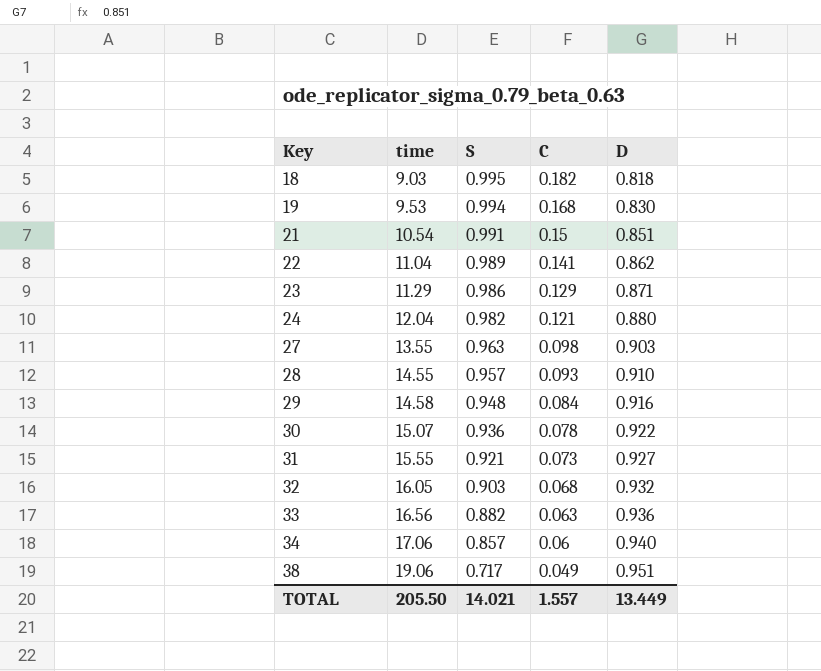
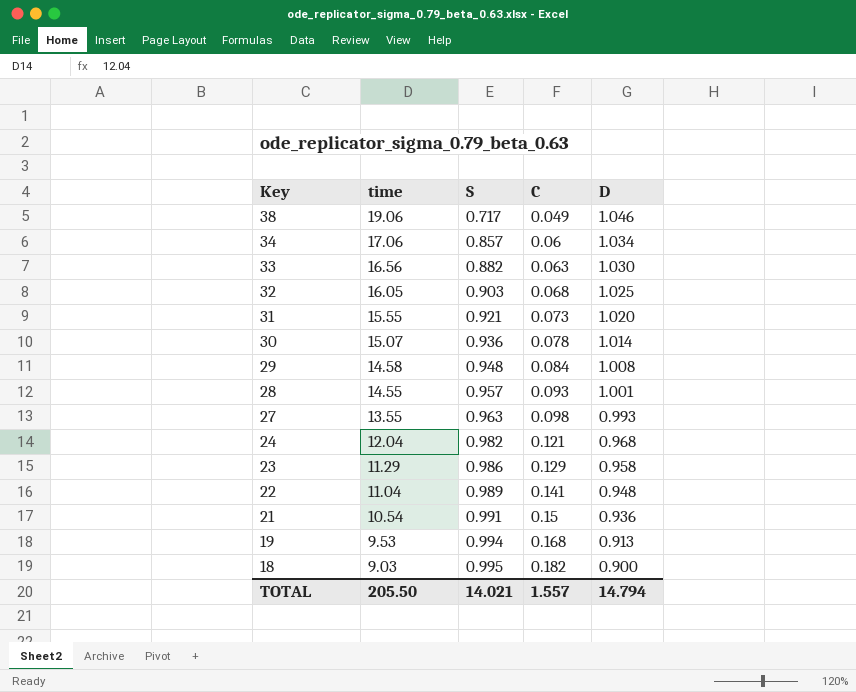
row order: Key ascending -> Key descending
38 | D: 0.951 -> 1.046
34 | D: 0.940 -> 1.034
33 | D: 0.936 -> 1.030
32 | D: 0.932 -> 1.025
31 | D: 0.927 -> 1.020
30 | D: 0.922 -> 1.014
29 | D: 0.916 -> 1.008
28 | D: 0.910 -> 1.001
27 | D: 0.903 -> 0.993
24 | D: 0.880 -> 0.968
23 | D: 0.871 -> 0.958
22 | D: 0.862 -> 0.948
21 | D: 0.851 -> 0.936
19 | D: 0.830 -> 0.913
18 | D: 0.818 -> 0.900
TOTAL | D: 13.449 -> 14.794

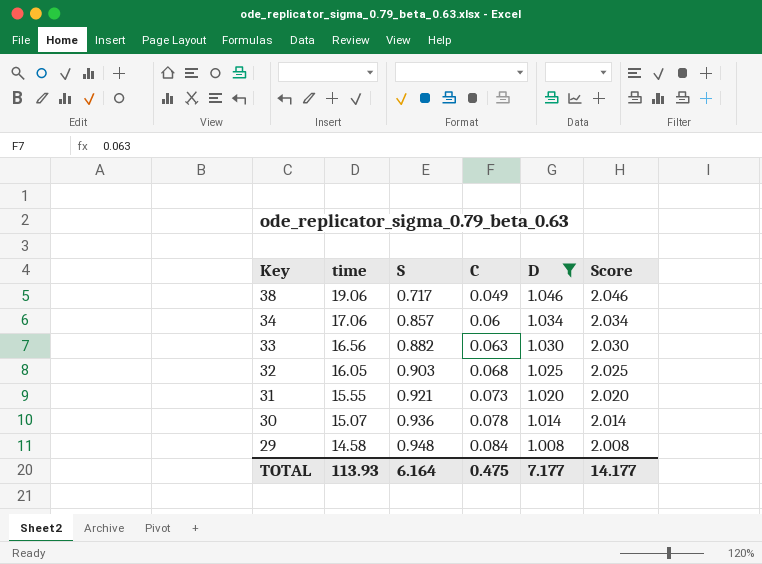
filter: none -> D >= 1.008
column Score | formula: none -> [D] + 1
TOTAL | time: 205.50 -> 113.93
TOTAL | S: 14.021 -> 6.164
TOTAL | C: 1.557 -> 0.475
TOTAL | D: 14.794 -> 7.177

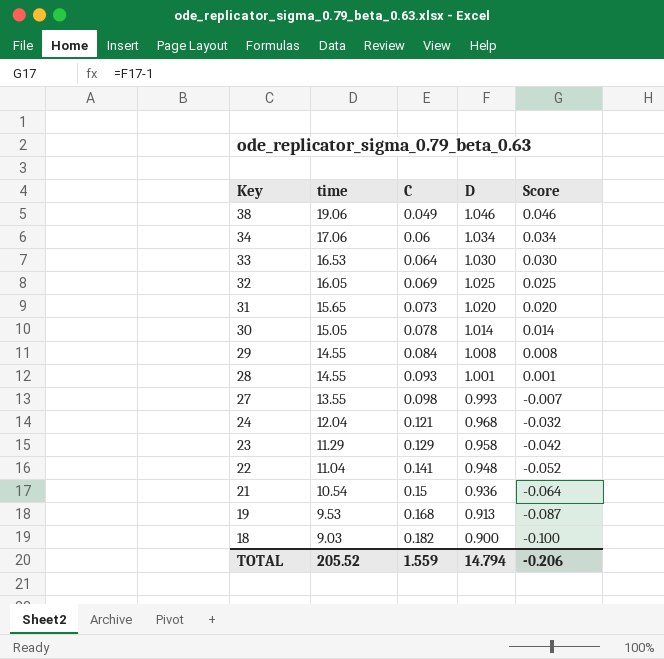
filter: D >= 1.008 -> none
column S | position: 3 -> none
column Score | formula: [D] + 1 -> [D] - 1
33 | time: 16.56 -> 16.53
33 | C: 0.063 -> 0.064
32 | C: 0.068 -> 0.069
31 | time: 15.55 -> 15.65
30 | time: 15.07 -> 15.05
29 | time: 14.58 -> 14.55
TOTAL | time: 113.93 -> 205.52
TOTAL | C: 0.475 -> 1.559
TOTAL | D: 7.177 -> 14.794
TOTAL | Score: 14.177 -> -0.206

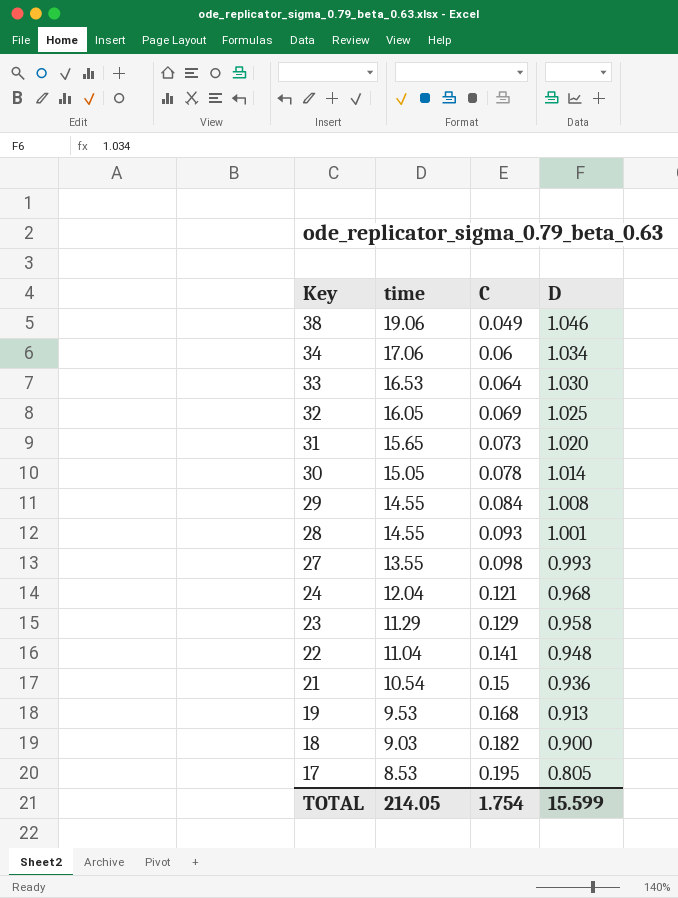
column Score | formula: [D] - 1 -> none
row 17: none -> 8.53 | 0.195 | 0.805
TOTAL | time: 205.52 -> 214.05
TOTAL | C: 1.559 -> 1.754
TOTAL | D: 14.794 -> 15.599

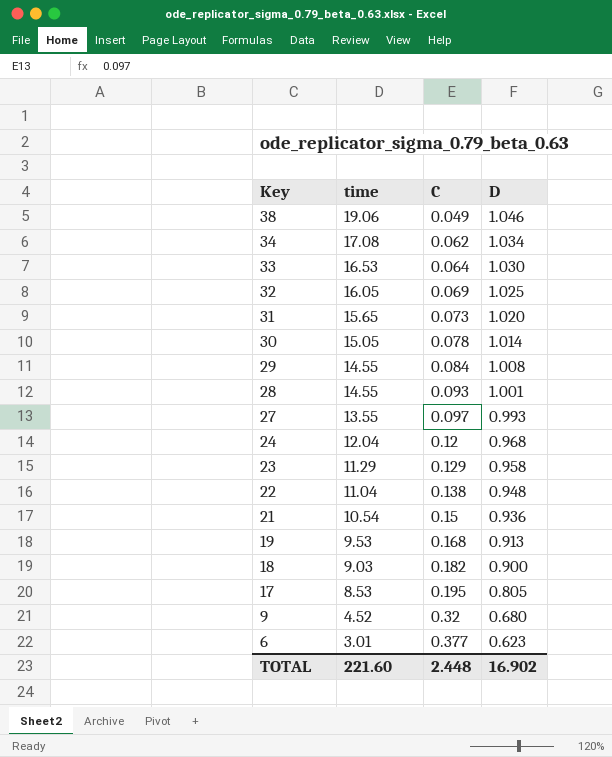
34 | time: 17.06 -> 17.08
34 | C: 0.06 -> 0.062
27 | C: 0.098 -> 0.097
24 | C: 0.121 -> 0.12
22 | C: 0.141 -> 0.138
row 9: none -> 4.52 | 0.32 | 0.680
row 6: none -> 3.01 | 0.377 | 0.623
TOTAL | time: 214.05 -> 221.60
TOTAL | C: 1.754 -> 2.448
TOTAL | D: 15.599 -> 16.902

